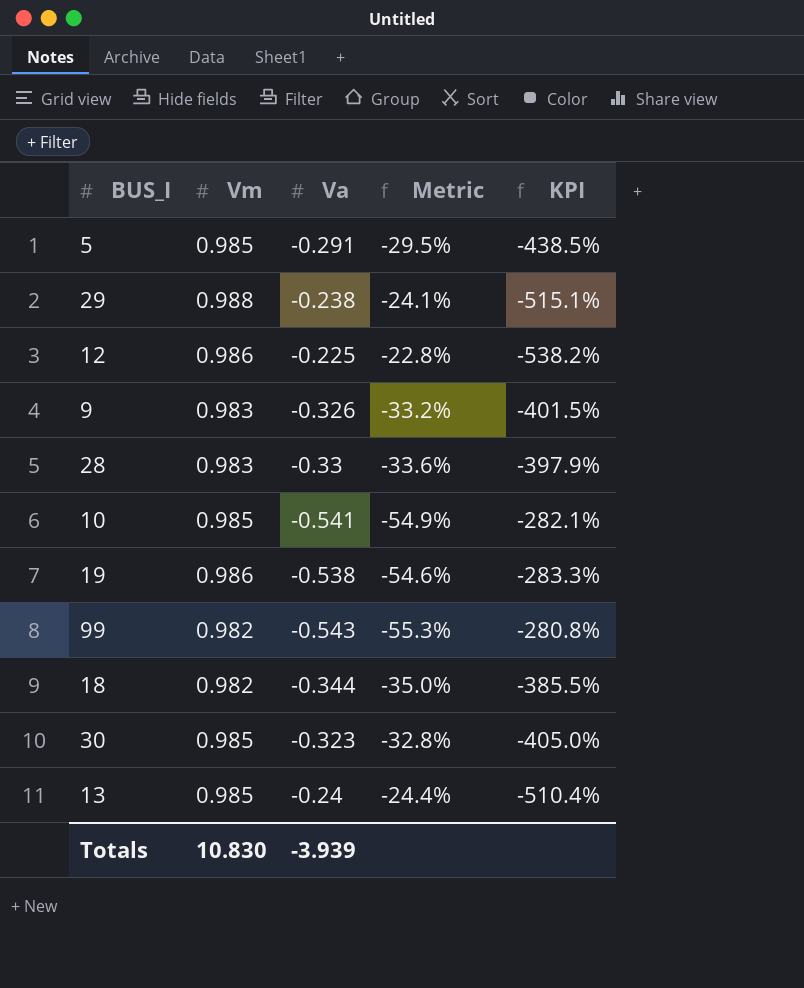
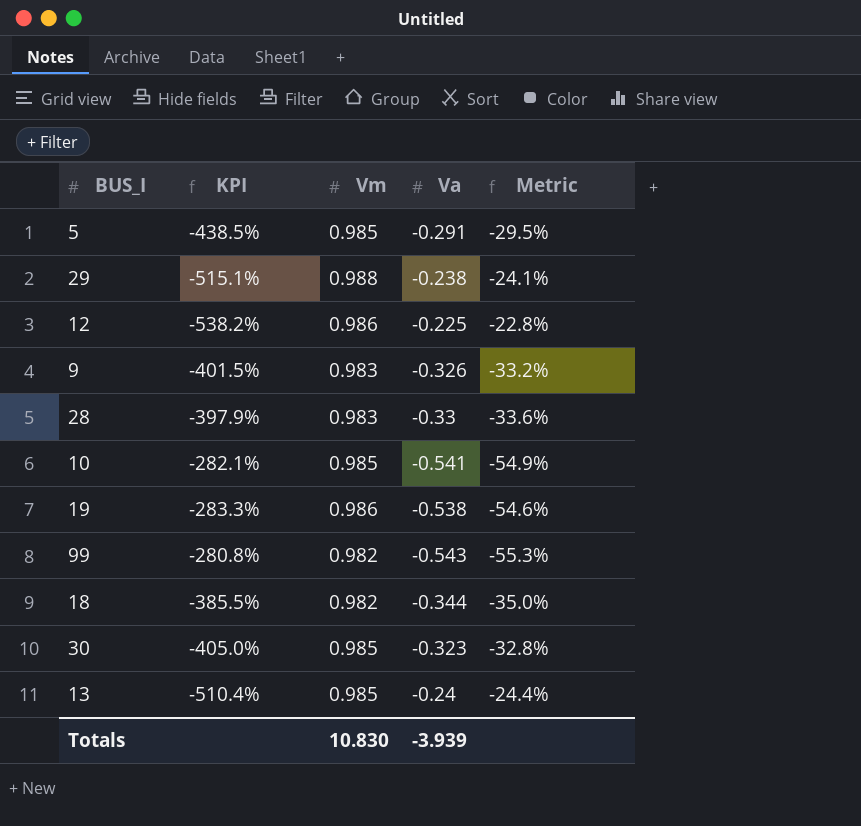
column KPI | position: 5 -> 2

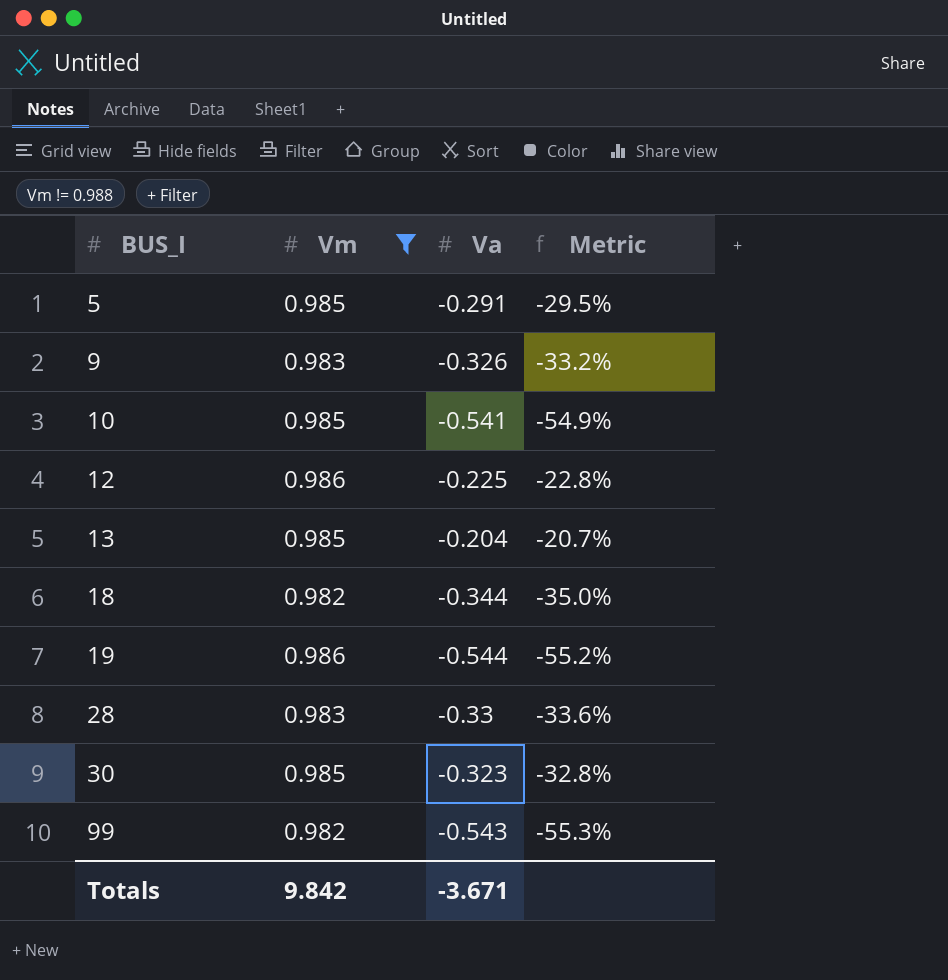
filter: none -> Vm != 0.988
row order: none -> BUS_I ascending
column KPI | formula: ([Vm] - [Va]) / [Va] -> none
13 | Va: -0.24 -> -0.204
13 | Metric: -24.4% -> -20.7%
19 | Va: -0.538 -> -0.544
19 | Metric: -54.6% -> -55.2%
Totals | Vm: 10.830 -> 9.842
Totals | Va: -3.939 -> -3.671

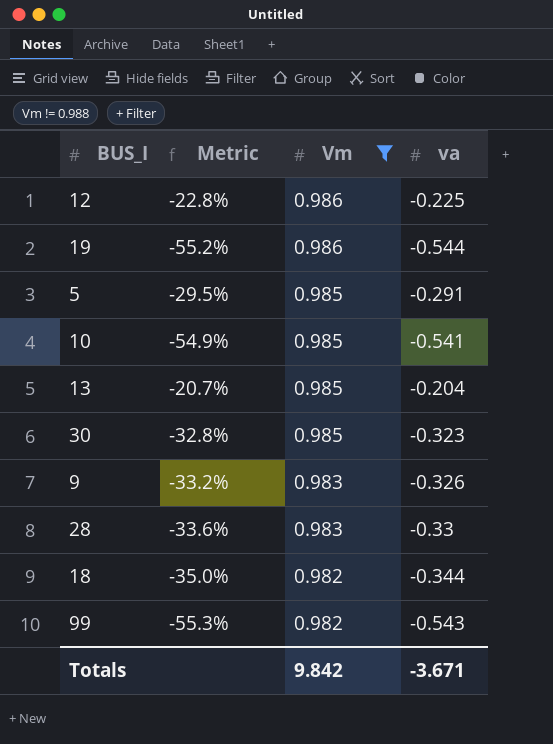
row order: BUS_I ascending -> Vm descending
column Metric | position: 4 -> 2
column name: Va -> va

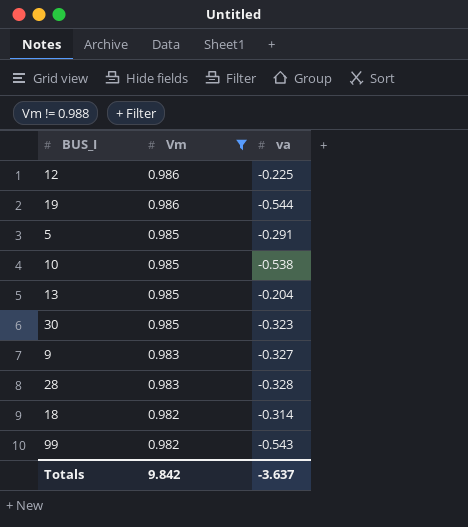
column Metric | formula: [va] / [Vm] -> none
10 | va: -0.541 -> -0.538
9 | va: -0.326 -> -0.327
28 | va: -0.33 -> -0.328
18 | va: -0.344 -> -0.314
Totals | va: -3.671 -> -3.637

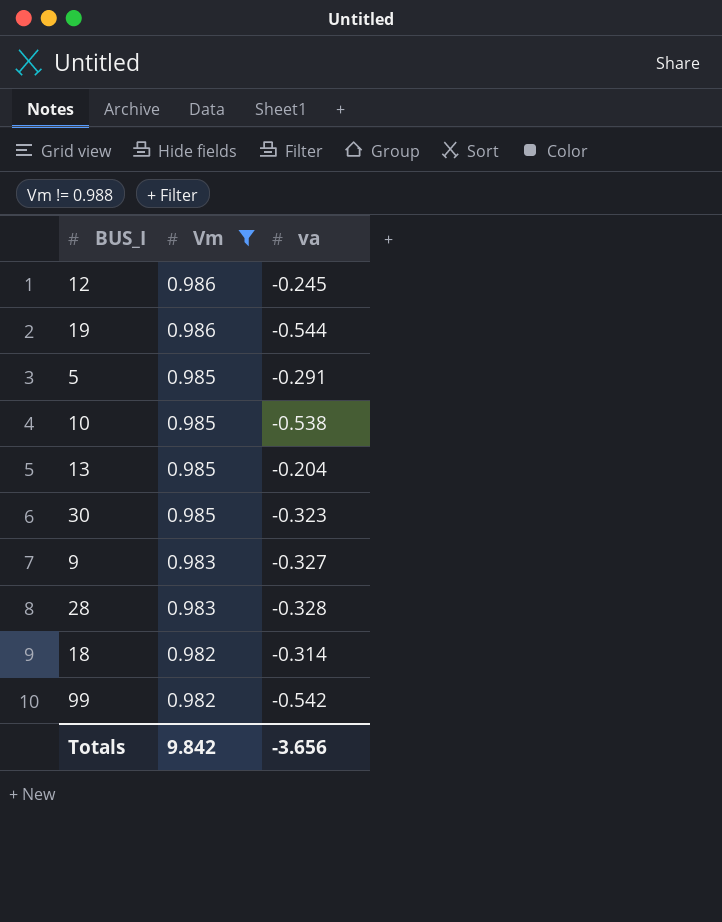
12 | va: -0.225 -> -0.245
99 | va: -0.543 -> -0.542
Totals | va: -3.637 -> -3.656

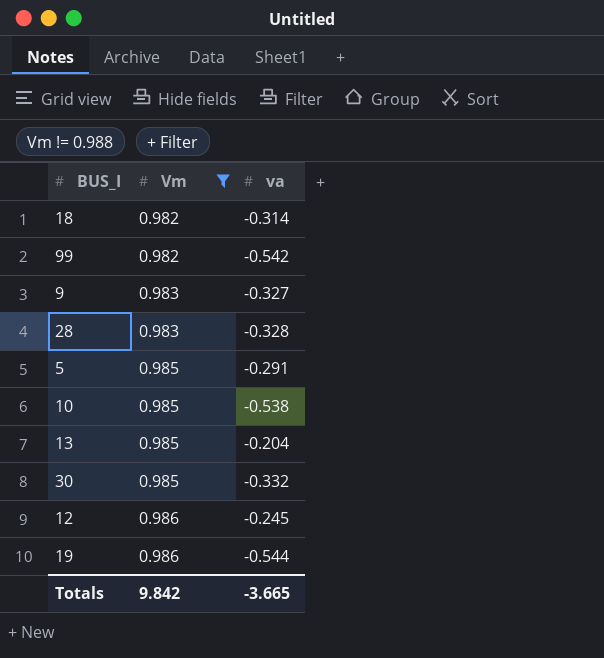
row order: Vm descending -> Vm ascending
30 | va: -0.323 -> -0.332
Totals | va: -3.656 -> -3.665

